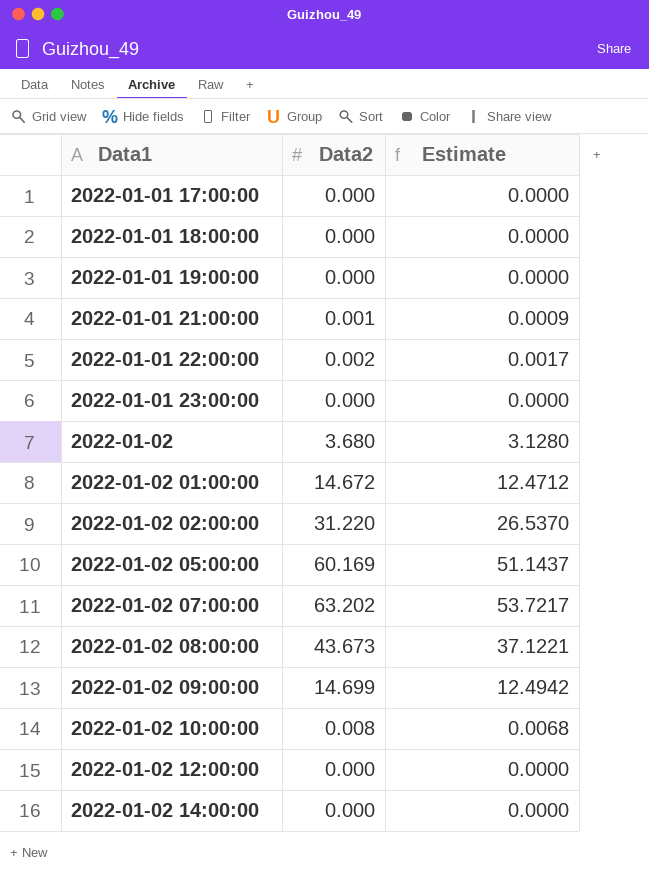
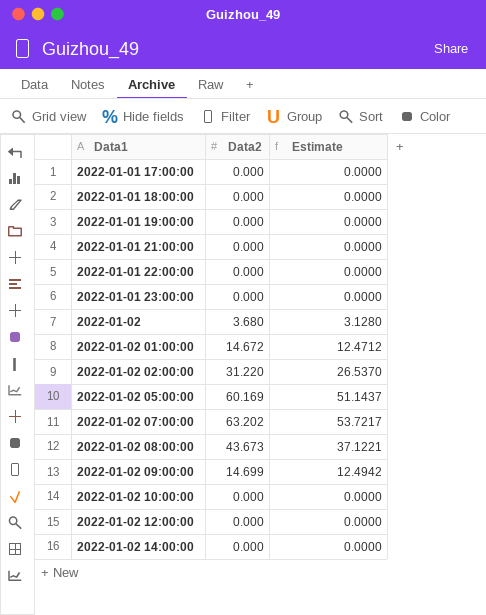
2022-01-01 21:00:00 | Data2: 0.001 -> 0.000
2022-01-01 21:00:00 | Estimate: 0.0009 -> 0.0000
2022-01-01 22:00:00 | Data2: 0.002 -> 0.000
2022-01-01 22:00:00 | Estimate: 0.0017 -> 0.0000
2022-01-02 10:00:00 | Data2: 0.008 -> 0.000
2022-01-02 10:00:00 | Estimate: 0.0068 -> 0.0000

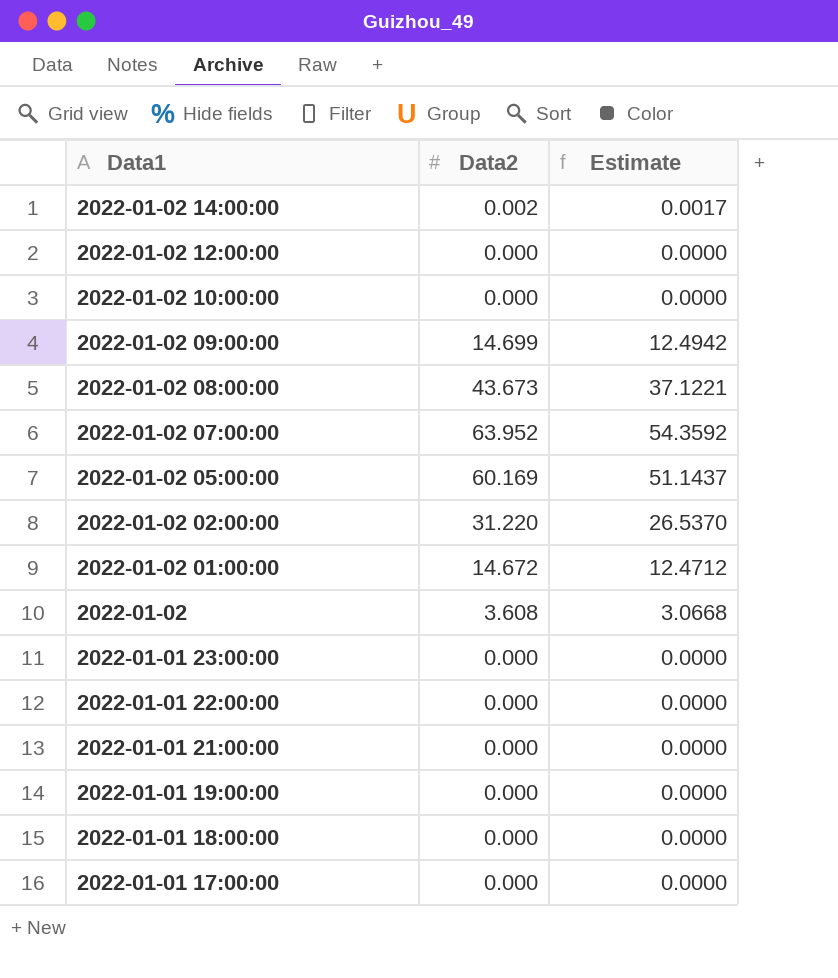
row order: Data1 ascending -> Data1 descending
2022-01-02 14:00:00 | Data2: 0.000 -> 0.002
2022-01-02 14:00:00 | Estimate: 0.0000 -> 0.0017
2022-01-02 07:00:00 | Data2: 63.202 -> 63.952
2022-01-02 07:00:00 | Estimate: 53.7217 -> 54.3592
2022-01-02 | Data2: 3.680 -> 3.608
2022-01-02 | Estimate: 3.1280 -> 3.0668

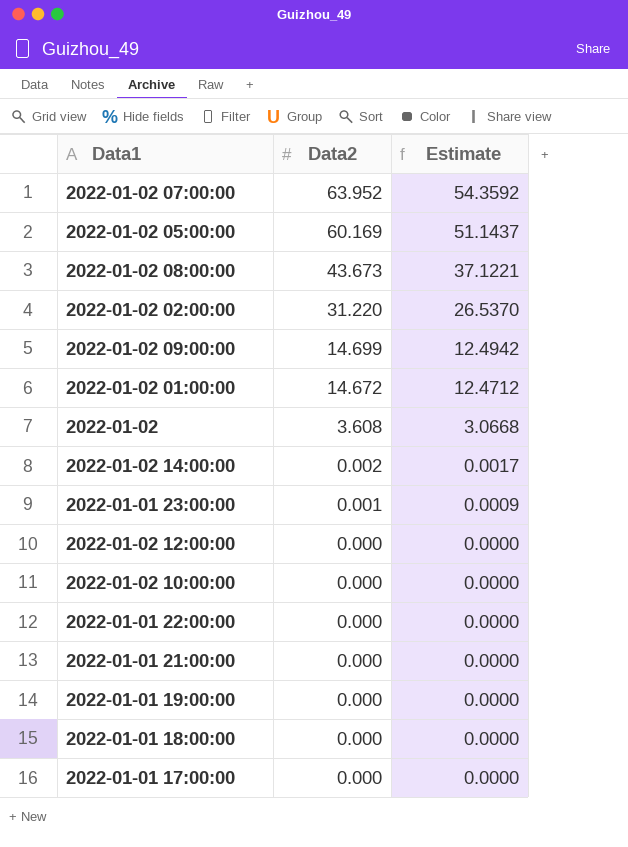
row order: Data1 descending -> Data2 descending
2022-01-01 23:00:00 | Data2: 0.000 -> 0.001
2022-01-01 23:00:00 | Estimate: 0.0000 -> 0.0009

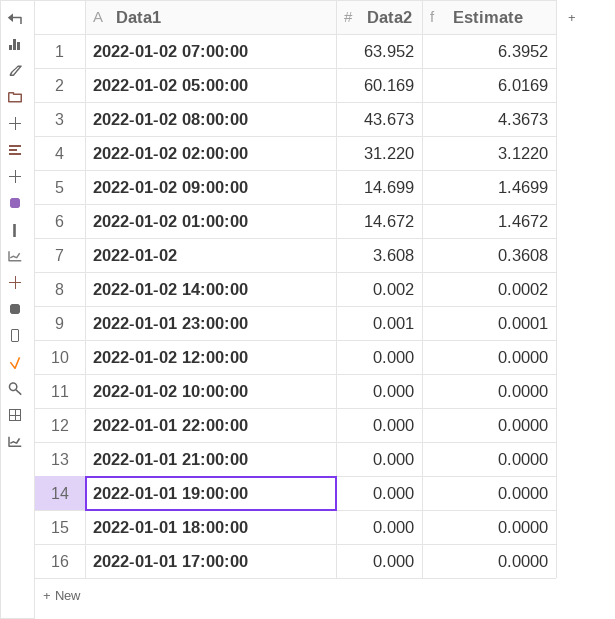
column Estimate | formula: [Data2] * 0.85 -> [Data2] * 0.1

